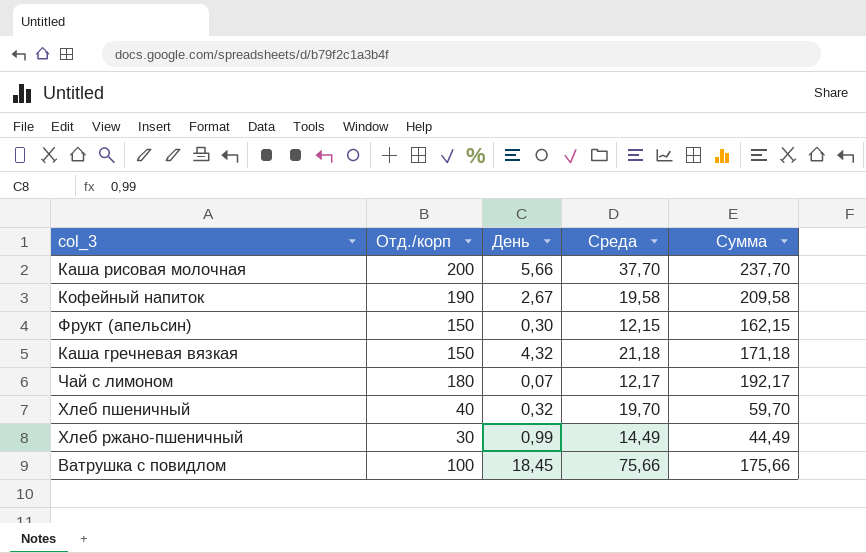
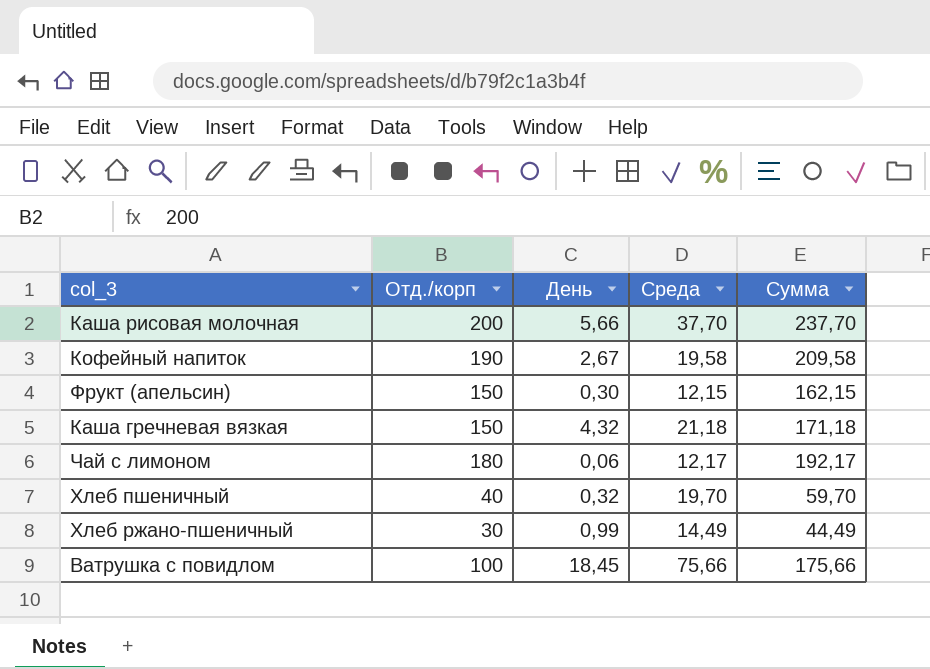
Чай с лимоном | День: 0,07 -> 0,06

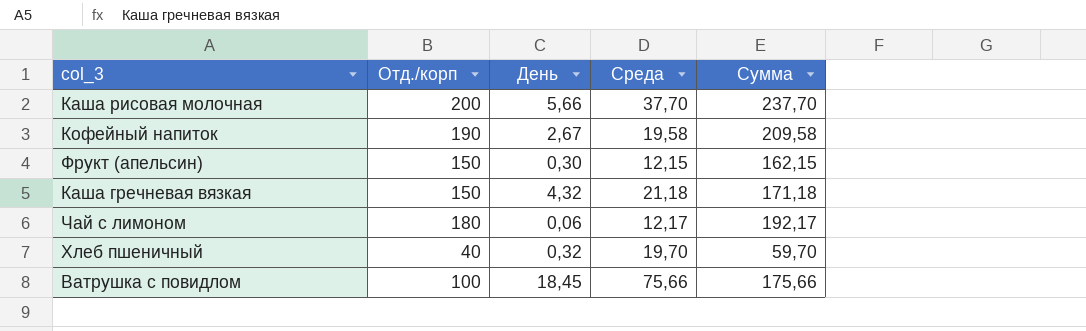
row Хлеб ржано-пшеничный: 30 | 0,99 | 14,49 | 44,49 -> none

